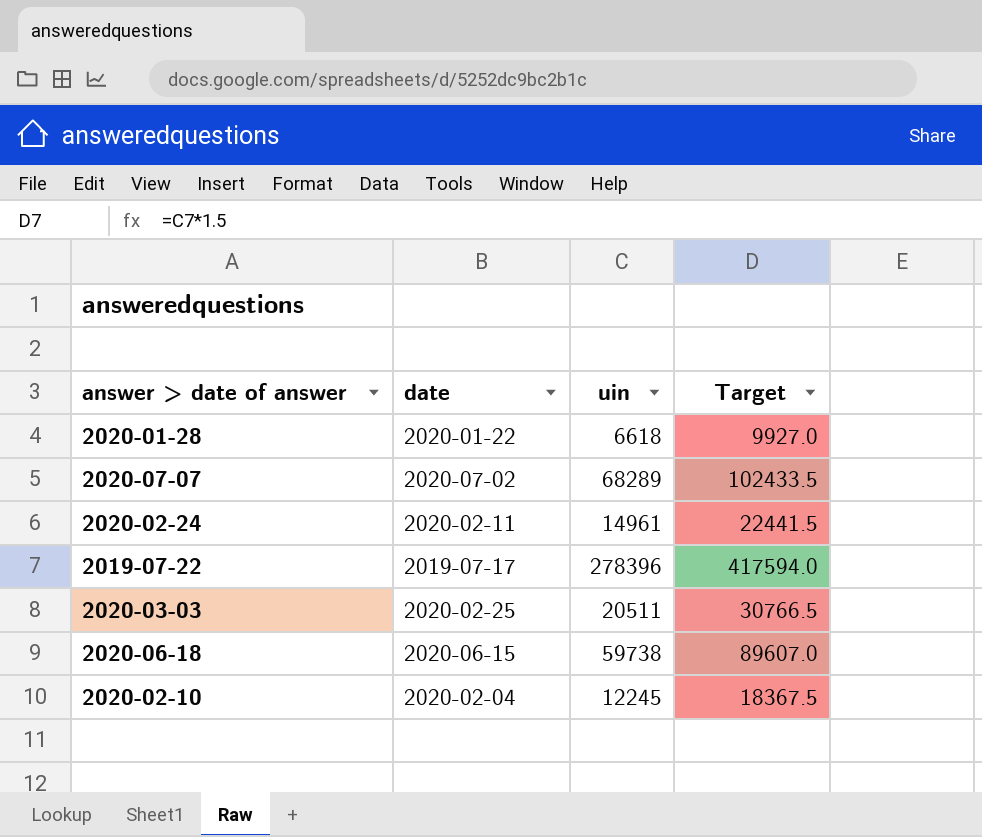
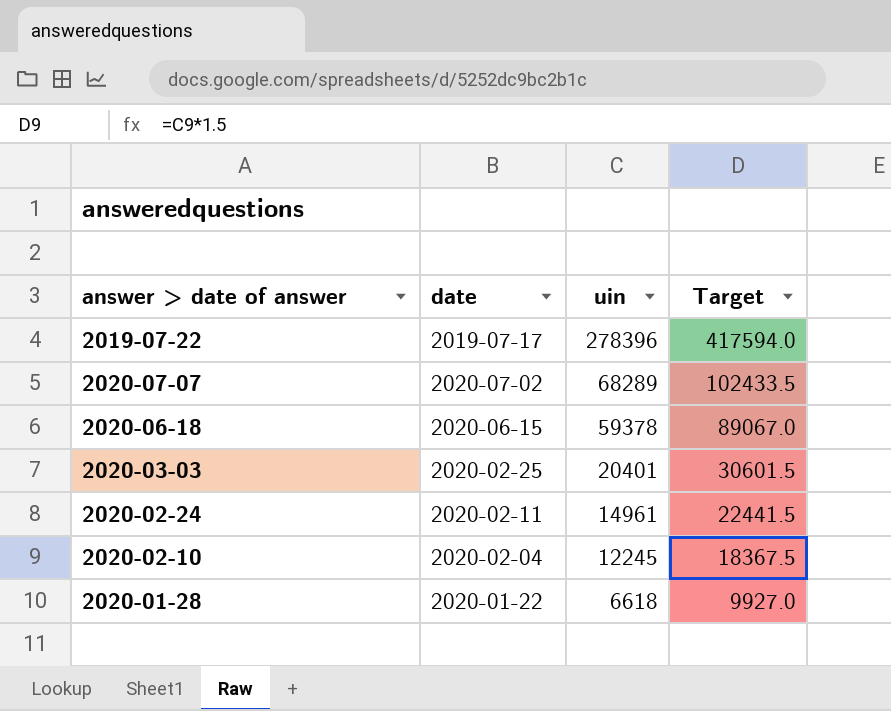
row order: none -> uin descending
2020-06-18 | uin: 59738 -> 59378
2020-06-18 | Target: 89607.0 -> 89067.0
2020-03-03 | uin: 20511 -> 20401
2020-03-03 | Target: 30766.5 -> 30601.5

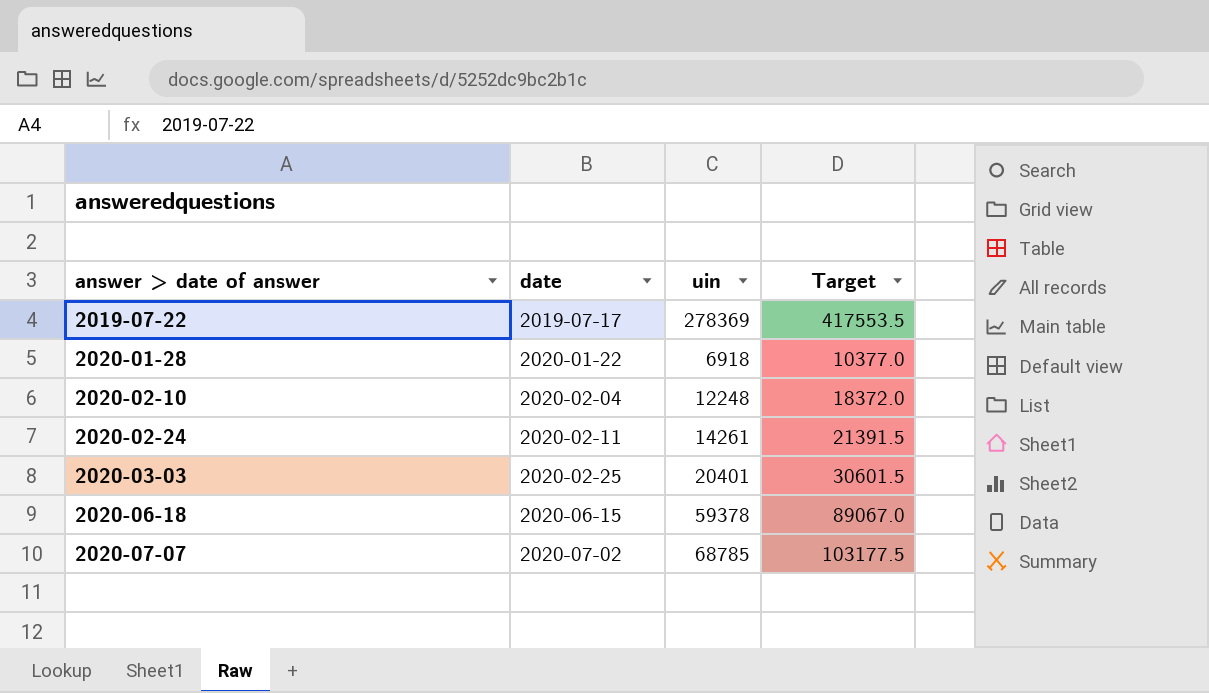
row order: uin descending -> answer > date of answer ascending
2019-07-22 | uin: 278396 -> 278369
2019-07-22 | Target: 417594.0 -> 417553.5
2020-01-28 | uin: 6618 -> 6918
2020-01-28 | Target: 9927.0 -> 10377.0
2020-02-10 | uin: 12245 -> 12248
2020-02-10 | Target: 18367.5 -> 18372.0
2020-02-24 | uin: 14961 -> 14261
2020-02-24 | Target: 22441.5 -> 21391.5
2020-07-07 | uin: 68289 -> 68785
2020-07-07 | Target: 102433.5 -> 103177.5

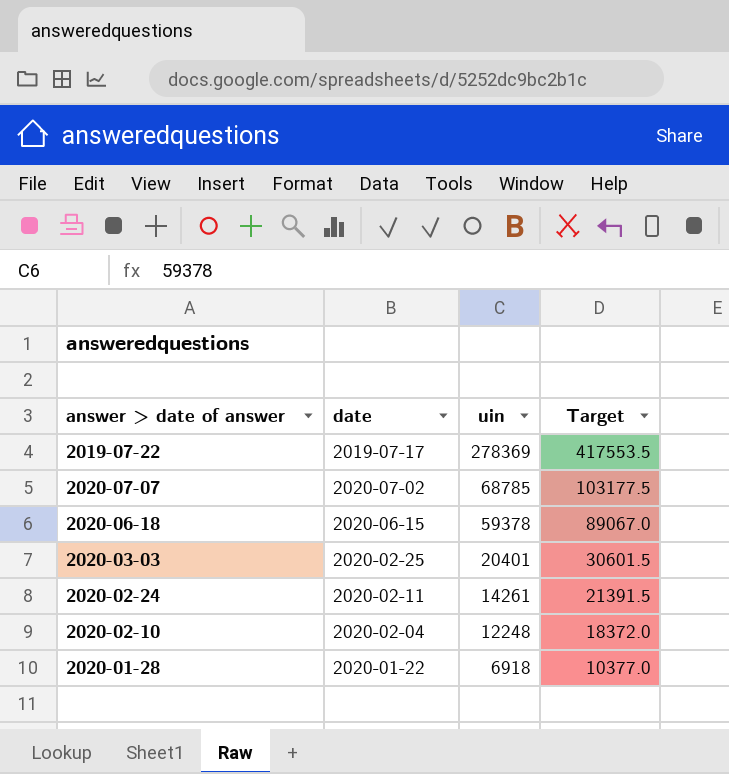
row order: answer > date of answer ascending -> uin descending

